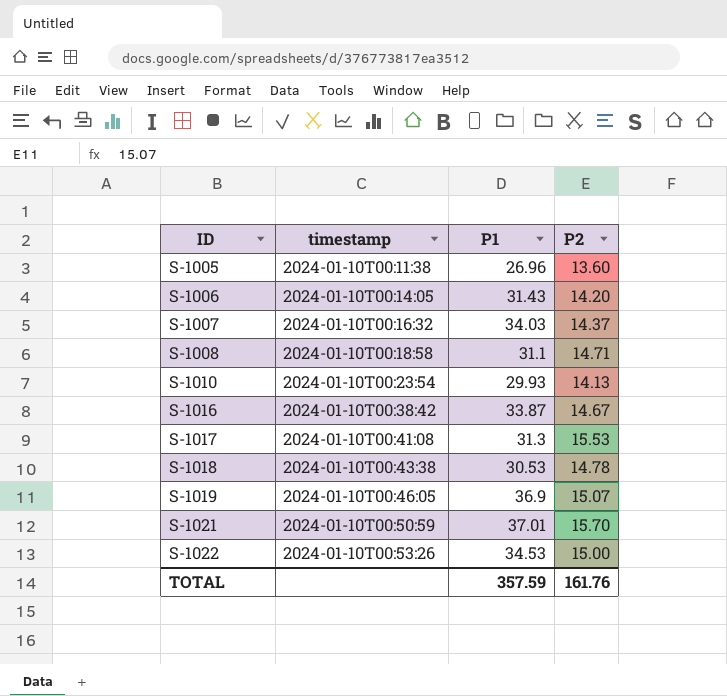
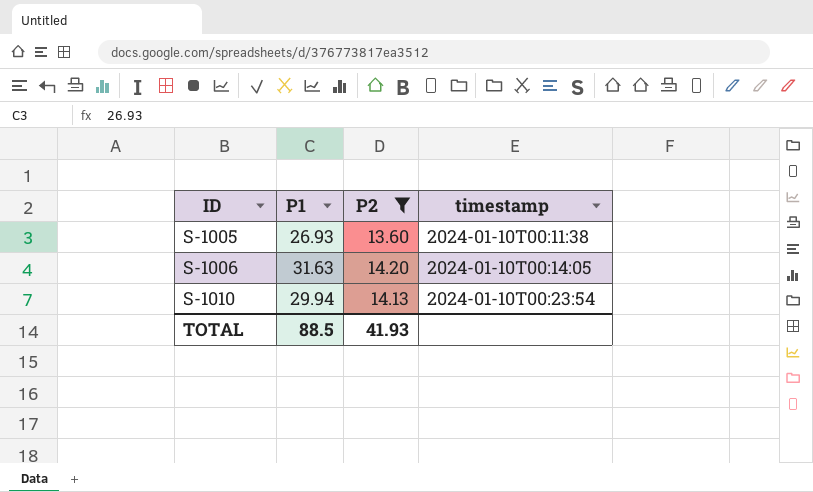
filter: none -> P2 <= 14.20
column timestamp | position: 2 -> 4
S-1005 | P1: 26.96 -> 26.93
S-1006 | P1: 31.43 -> 31.63
S-1010 | P1: 29.93 -> 29.94
TOTAL | P1: 357.59 -> 88.5
TOTAL | P2: 161.76 -> 41.93

